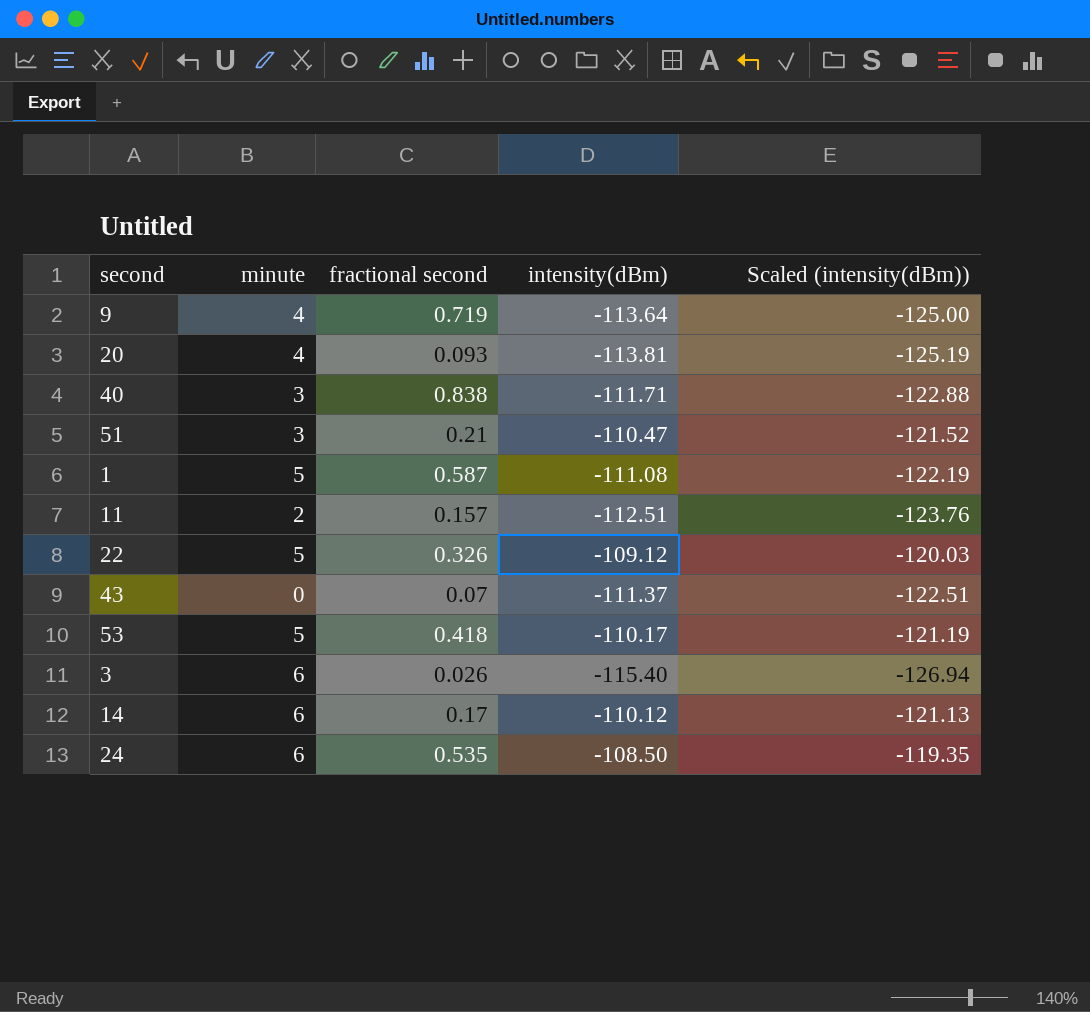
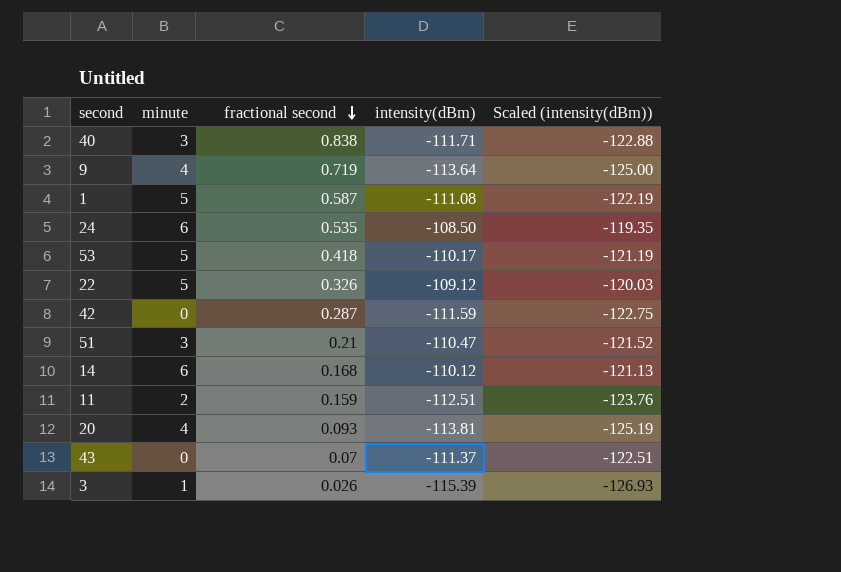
row order: none -> fractional second descending
row 42: none -> 0 | 0.287 | -111.59 | -122.75
14 | fractional second: 0.17 -> 0.168
11 | fractional second: 0.157 -> 0.159
3 | minute: 6 -> 1
3 | intensity(dBm): -115.40 -> -115.39
3 | Scaled (intensity(dBm)): -126.94 -> -126.93

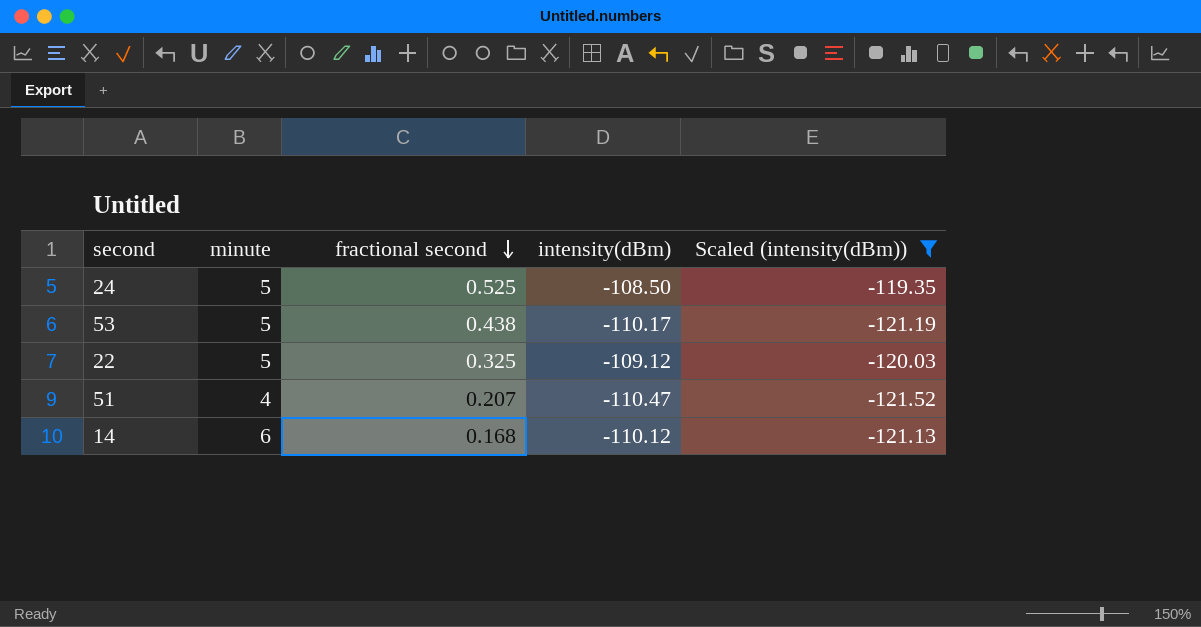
filter: none -> Scaled (intensity(dBm)) >= -121.52
24 | minute: 6 -> 5
24 | fractional second: 0.535 -> 0.525
53 | fractional second: 0.418 -> 0.438
22 | fractional second: 0.326 -> 0.325
51 | minute: 3 -> 4
51 | fractional second: 0.21 -> 0.207

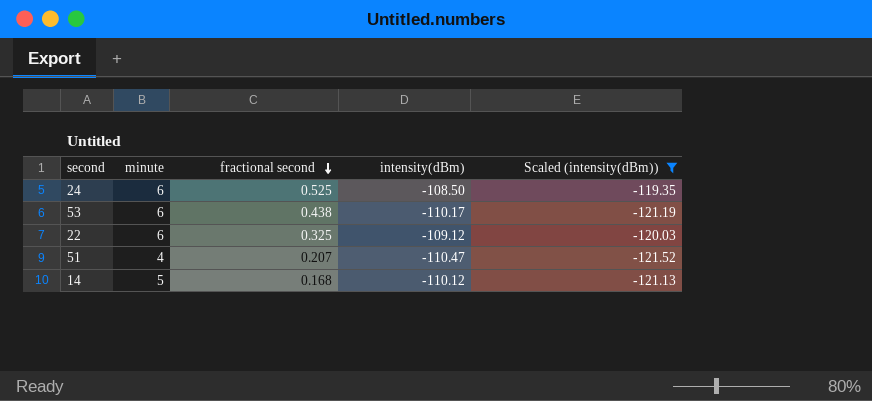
24 | minute: 5 -> 6
53 | minute: 5 -> 6
22 | minute: 5 -> 6
14 | minute: 6 -> 5

